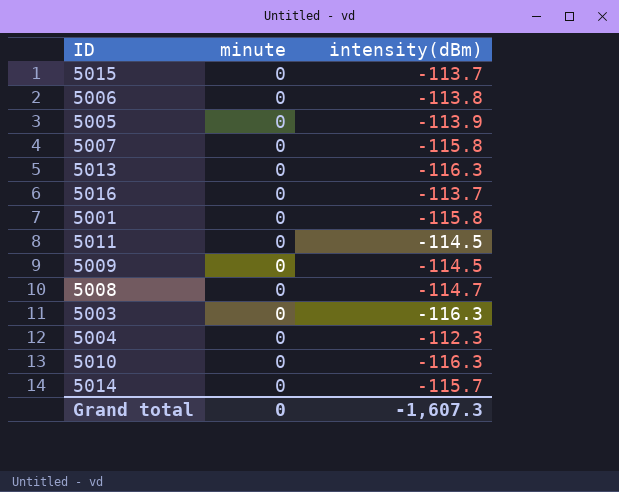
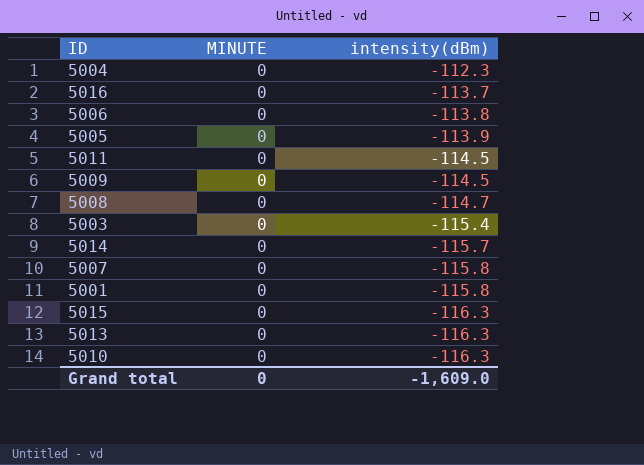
row order: none -> intensity(dBm) descending
column name: minute -> MINUTE
5003 | intensity(dBm): -116.3 -> -115.4
5015 | intensity(dBm): -113.7 -> -116.3
Grand total | intensity(dBm): -1,607.3 -> -1,609.0

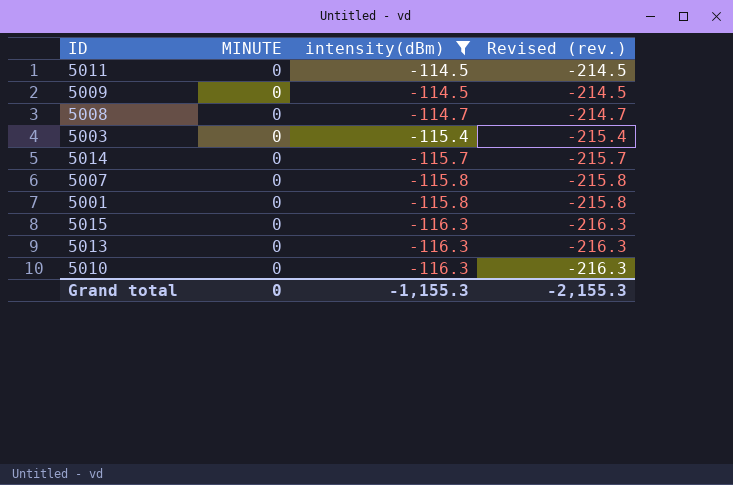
filter: none -> intensity(dBm) <= -114.5
column Revised (rev.) | formula: none -> [intensity(dBm)] - 100
Grand total | intensity(dBm): -1,609.0 -> -1,155.3

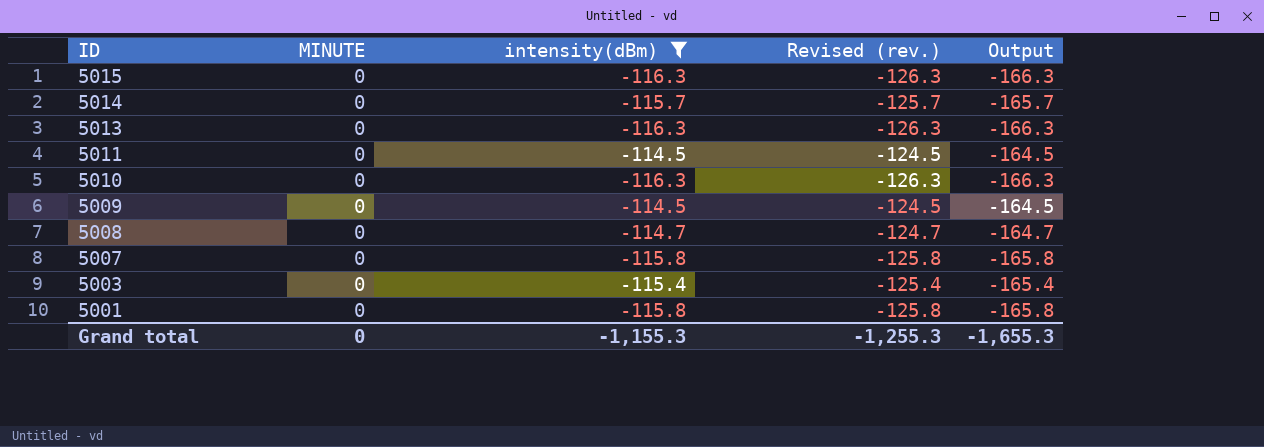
row order: intensity(dBm) descending -> ID descending
column Revised (rev.) | formula: [intensity(dBm)] - 100 -> [intensity(dBm)] - 10
column Output | formula: none -> [intensity(dBm)] - 50
Grand total | Revised (rev.): -2,155.3 -> -1,255.3

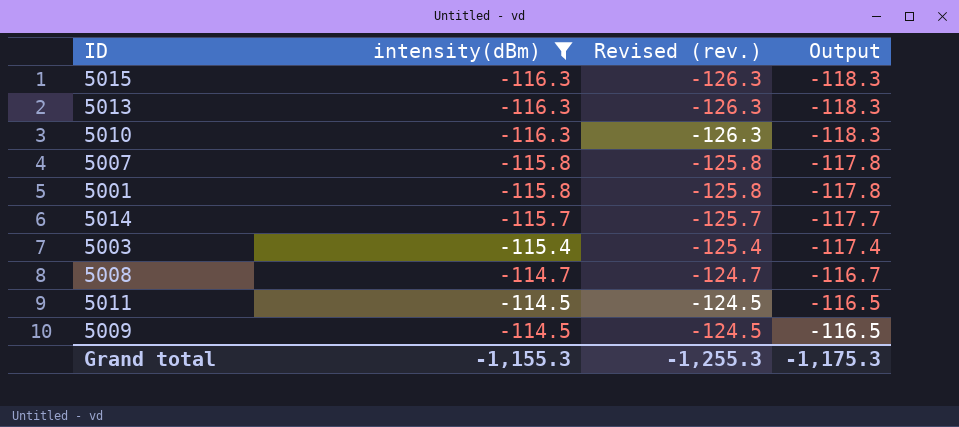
row order: ID descending -> intensity(dBm) ascending
column MINUTE | position: 2 -> none
column Output | formula: [intensity(dBm)] - 50 -> [intensity(dBm)] - 2
Grand total | Output: -1,655.3 -> -1,175.3

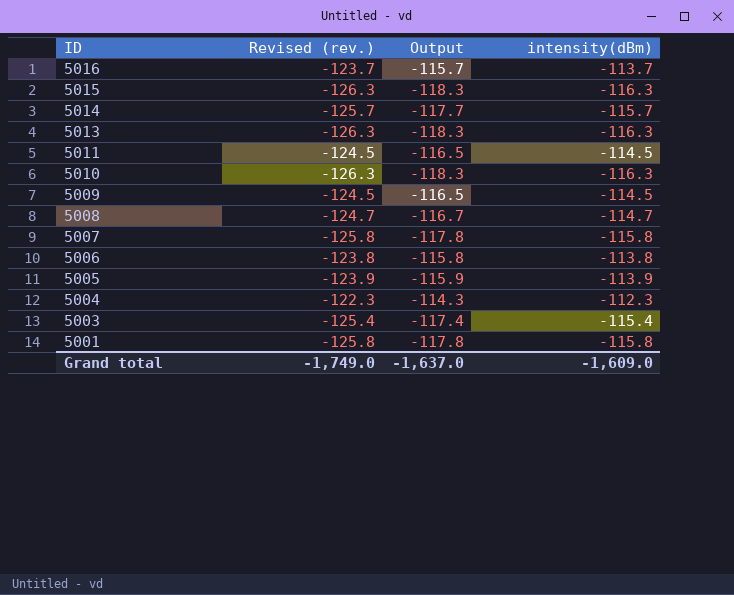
filter: intensity(dBm) <= -114.5 -> none
row order: intensity(dBm) ascending -> ID descending
column intensity(dBm) | position: 2 -> 4
Grand total | Revised (rev.): -1,255.3 -> -1,749.0
Grand total | Output: -1,175.3 -> -1,637.0
Grand total | intensity(dBm): -1,155.3 -> -1,609.0

